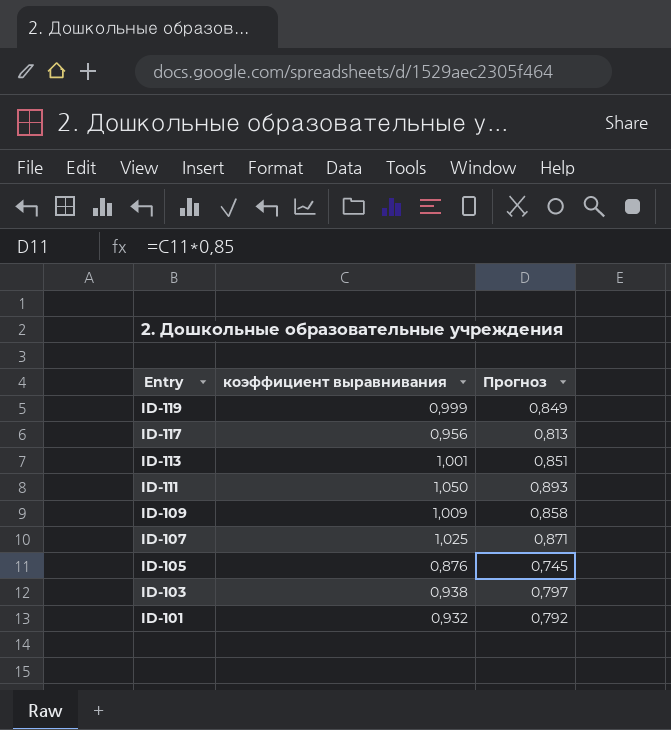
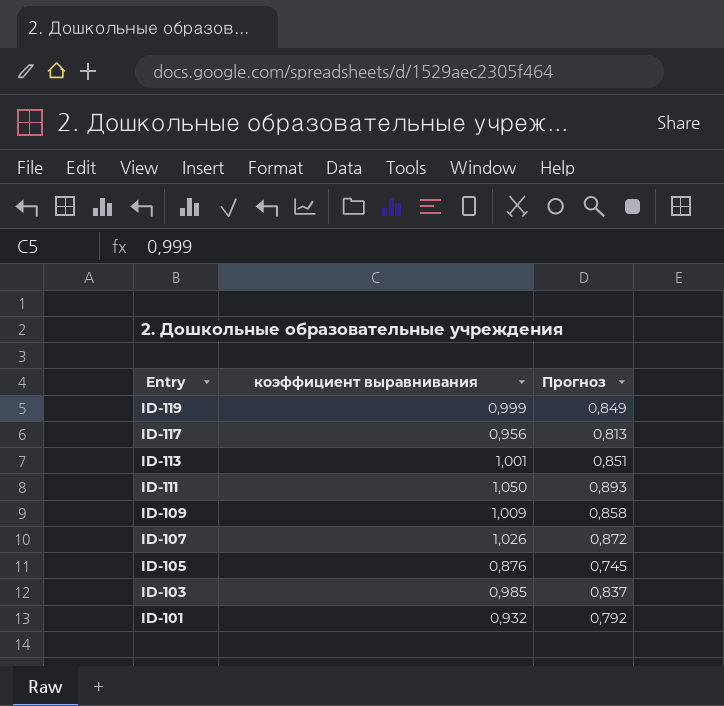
ID-107 | коэффициент выравнивания: 1,025 -> 1,026
ID-107 | Прогноз: 0,871 -> 0,872
ID-103 | коэффициент выравнивания: 0,938 -> 0,985
ID-103 | Прогноз: 0,797 -> 0,837

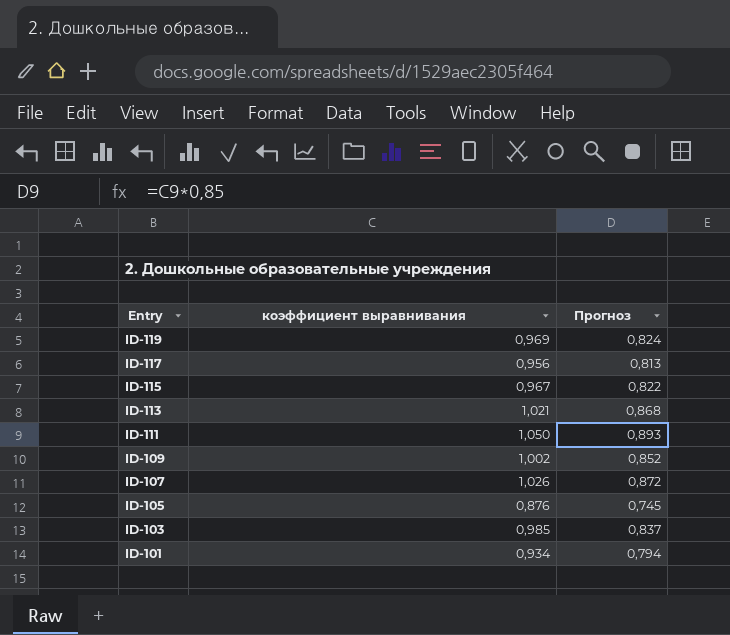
ID-119 | коэффициент выравнивания: 0,999 -> 0,969
ID-119 | Прогноз: 0,849 -> 0,824
row ID-115: none -> 0,967 | 0,822
ID-113 | коэффициент выравнивания: 1,001 -> 1,021
ID-113 | Прогноз: 0,851 -> 0,868
ID-109 | коэффициент выравнивания: 1,009 -> 1,002
ID-109 | Прогноз: 0,858 -> 0,852
ID-101 | коэффициент выравнивания: 0,932 -> 0,934
ID-101 | Прогноз: 0,792 -> 0,794

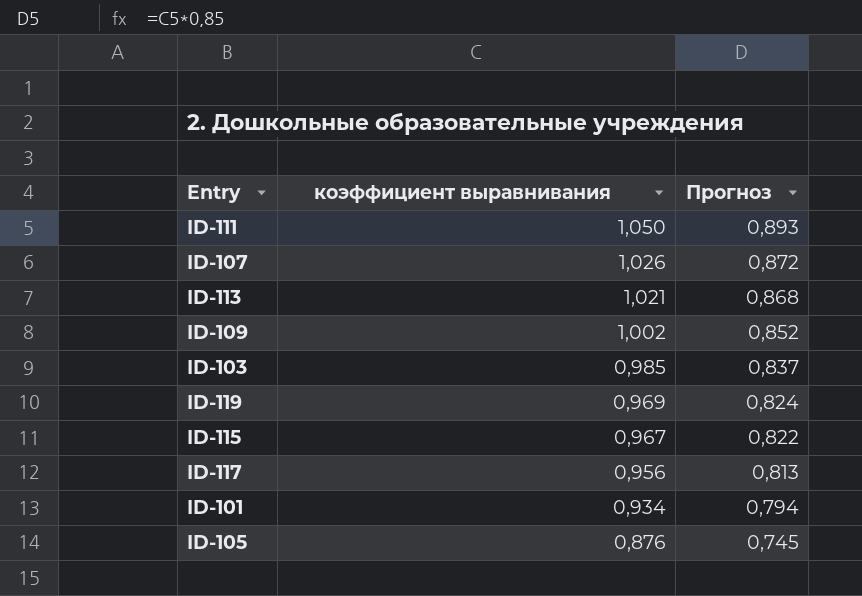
row order: Entry descending -> коэффициент выравнивания descending

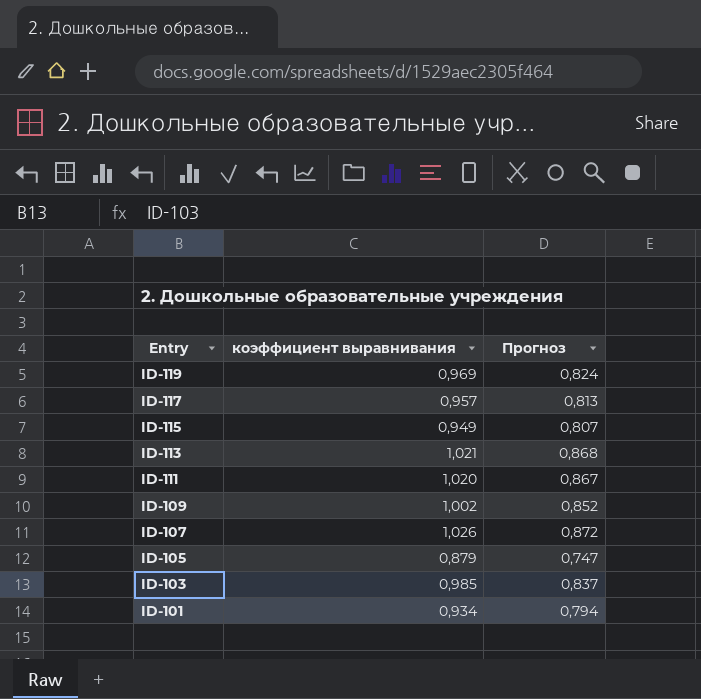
row order: коэффициент выравнивания descending -> Entry descending
ID-117 | коэффициент выравнивания: 0,956 -> 0,957
ID-115 | коэффициент выравнивания: 0,967 -> 0,949
ID-115 | Прогноз: 0,822 -> 0,807
ID-111 | коэффициент выравнивания: 1,050 -> 1,020
ID-111 | Прогноз: 0,893 -> 0,867
ID-105 | коэффициент выравнивания: 0,876 -> 0,879
ID-105 | Прогноз: 0,745 -> 0,747

